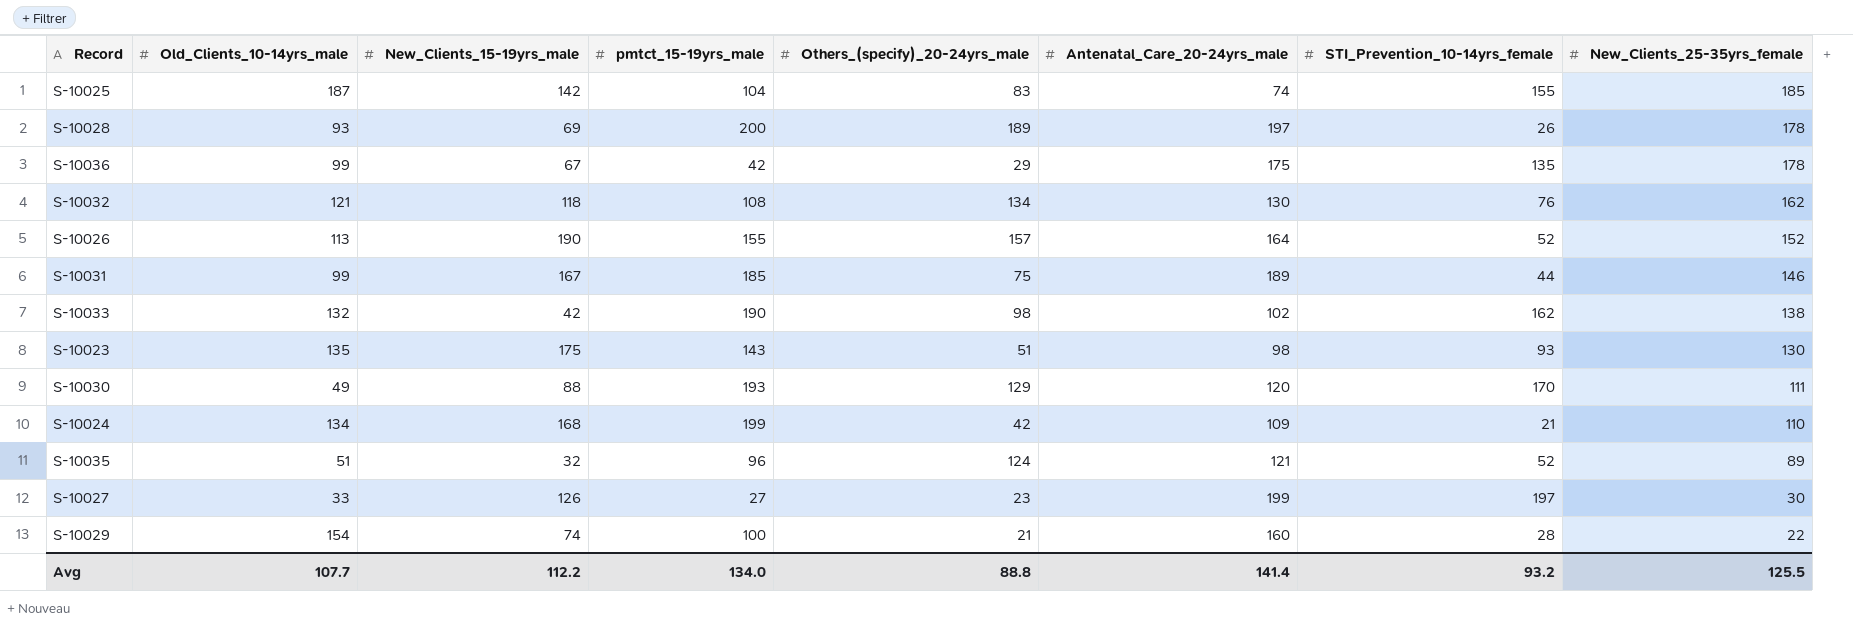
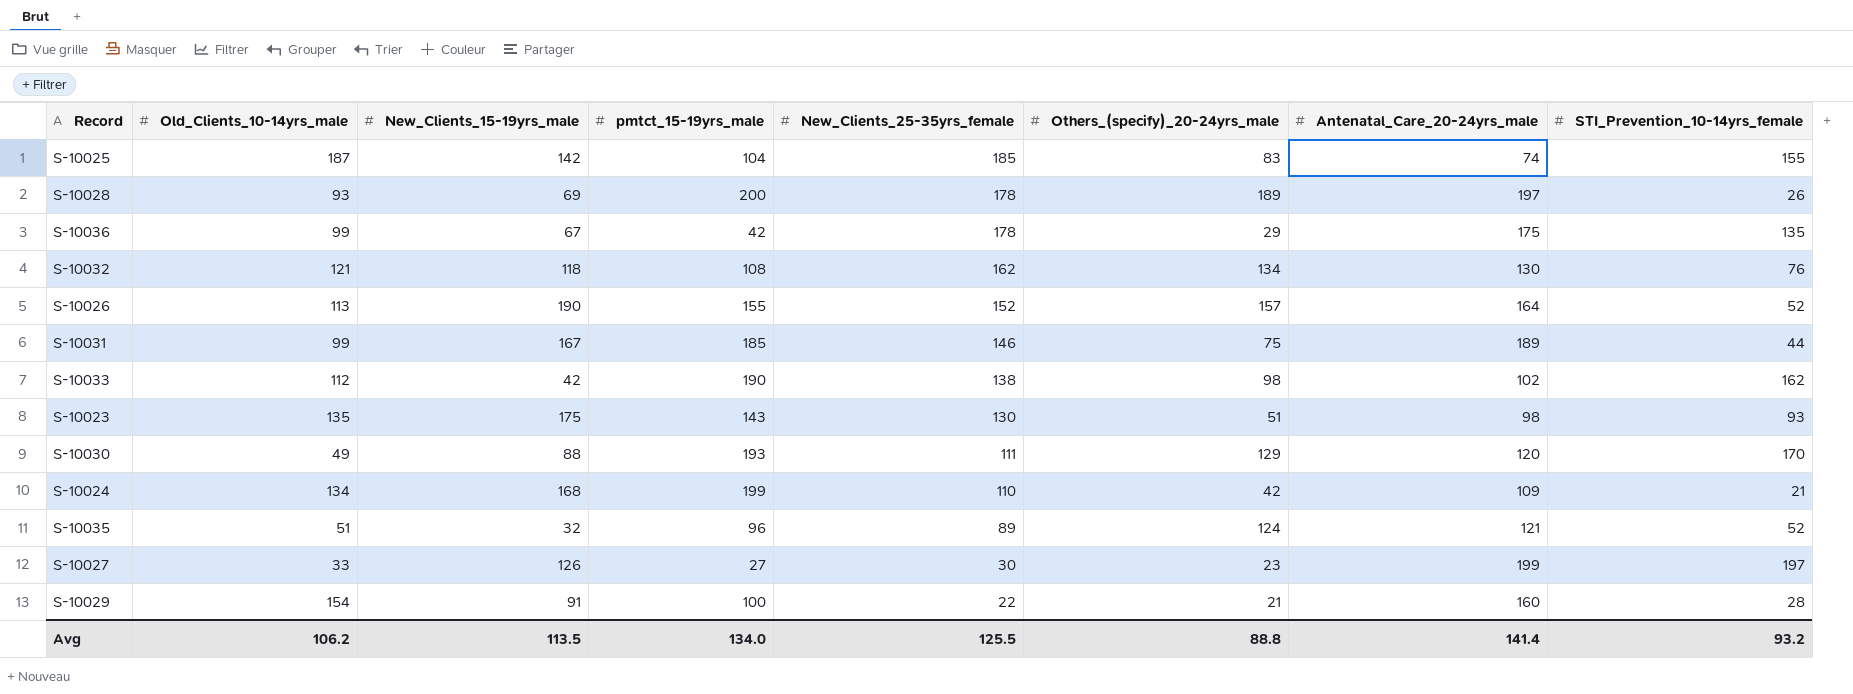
column New_Clients_25-35yrs_female | position: 8 -> 5
S-10033 | Old_Clients_10-14yrs_male: 132 -> 112
S-10029 | New_Clients_15-19yrs_male: 74 -> 91
Avg | Old_Clients_10-14yrs_male: 107.7 -> 106.2
Avg | New_Clients_15-19yrs_male: 112.2 -> 113.5

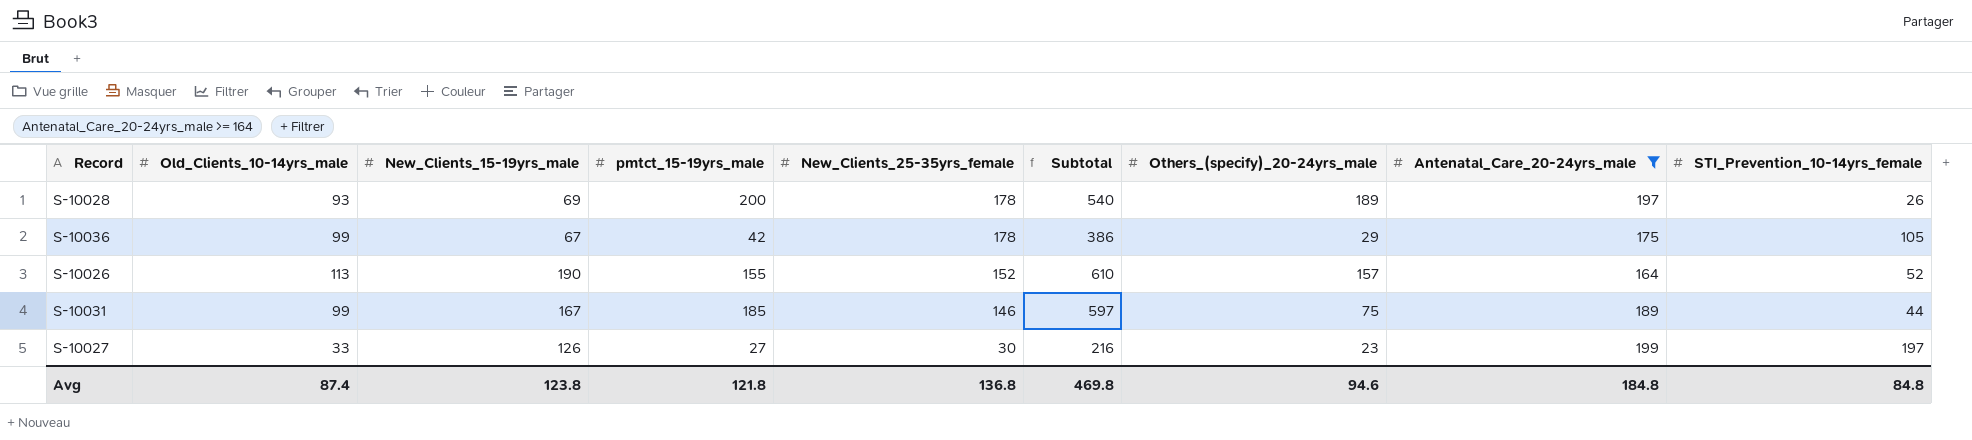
filter: none -> Antenatal_Care_20-24yrs_male >= 164
column Subtotal | formula: none -> [Old_Clients_10-14yrs_male] + [New_Clients_15-19yrs_male] + [pmtct_15-19yrs_male] + [New_Clients_25-35yrs_female]
S-10036 | STI_Prevention_10-14yrs_female: 135 -> 105
Avg | Old_Clients_10-14yrs_male: 106.2 -> 87.4
Avg | New_Clients_15-19yrs_male: 113.5 -> 123.8
Avg | pmtct_15-19yrs_male: 134.0 -> 121.8
Avg | New_Clients_25-35yrs_female: 125.5 -> 136.8
Avg | Others_(specify)_20-24yrs_male: 88.8 -> 94.6
Avg | Antenatal_Care_20-24yrs_male: 141.4 -> 184.8
Avg | STI_Prevention_10-14yrs_female: 93.2 -> 84.8

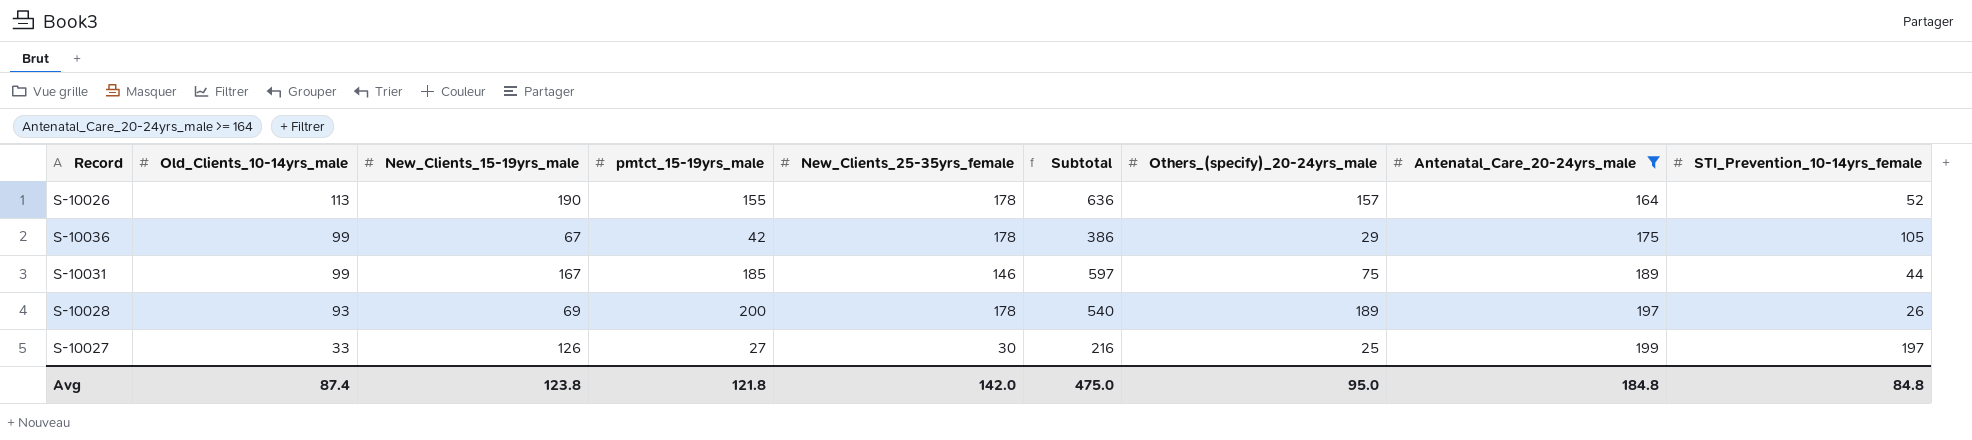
row order: New_Clients_25-35yrs_female descending -> Old_Clients_10-14yrs_male descending
S-10026 | New_Clients_25-35yrs_female: 152 -> 178
S-10026 | Subtotal: 610 -> 636
S-10027 | Others_(specify)_20-24yrs_male: 23 -> 25
Avg | New_Clients_25-35yrs_female: 136.8 -> 142.0
Avg | Subtotal: 469.8 -> 475.0
Avg | Others_(specify)_20-24yrs_male: 94.6 -> 95.0

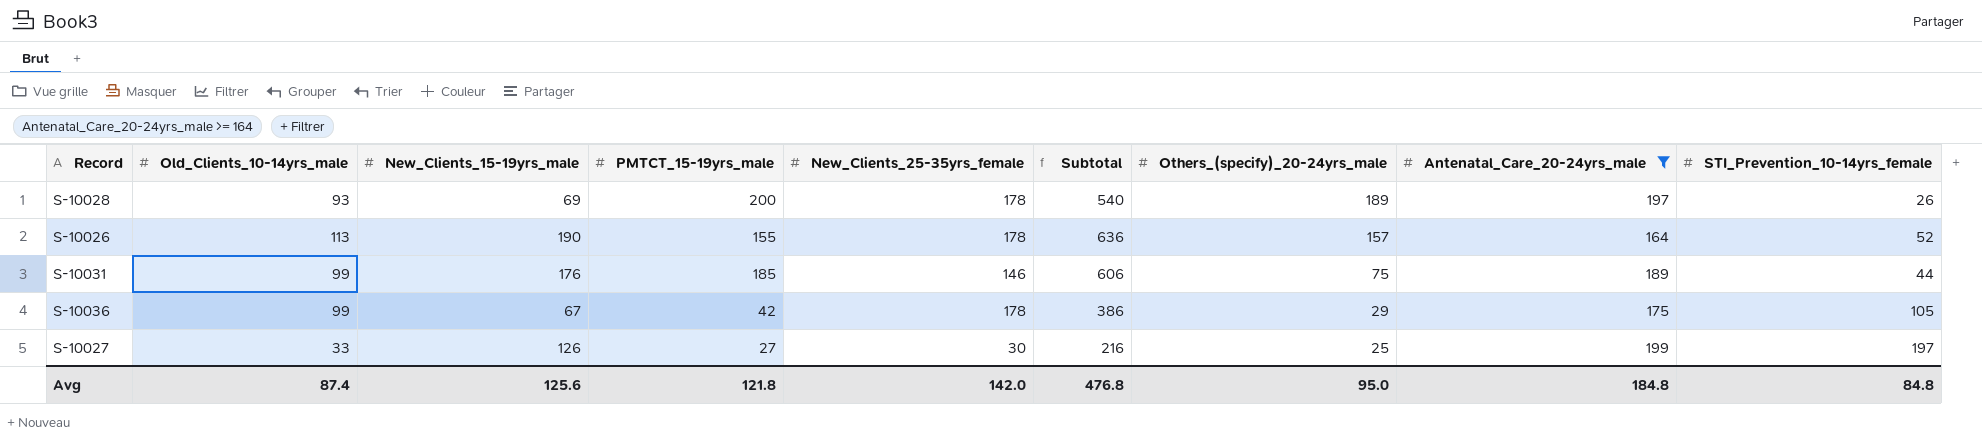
row order: Old_Clients_10-14yrs_male descending -> Others_(specify)_20-24yrs_male descending
column name: pmtct_15-19yrs_male -> PMTCT_15-19yrs_male
S-10031 | New_Clients_15-19yrs_male: 167 -> 176
S-10031 | Subtotal: 597 -> 606
Avg | New_Clients_15-19yrs_male: 123.8 -> 125.6
Avg | Subtotal: 475.0 -> 476.8

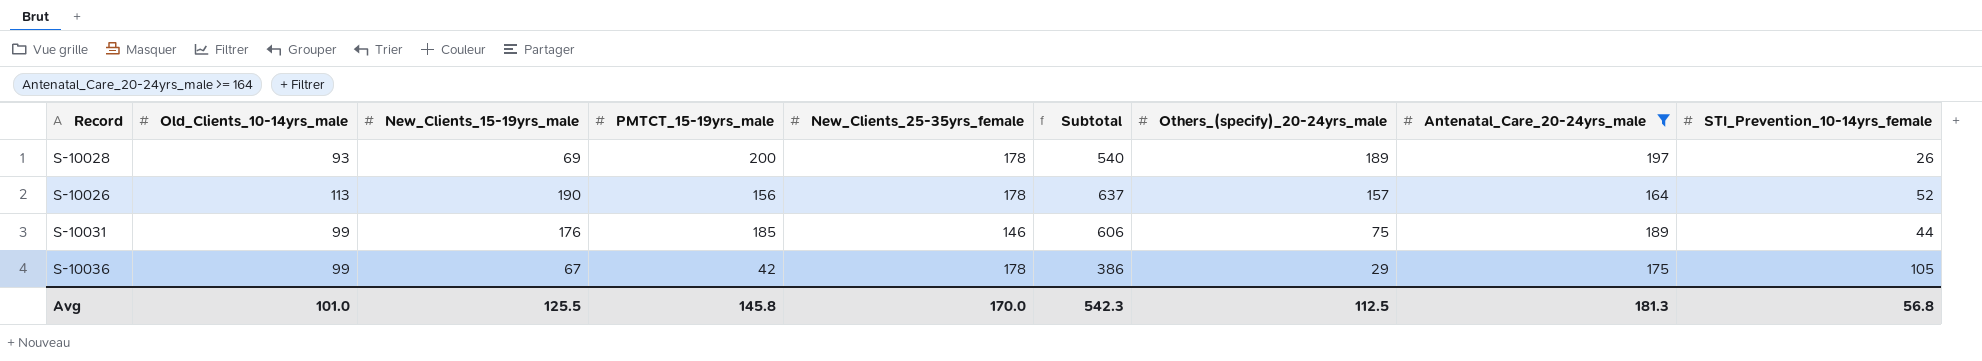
row S-10027: 33 | 126 | 27 | 30 | 216 | 25 | 199 | 197 -> none
S-10026 | PMTCT_15-19yrs_male: 155 -> 156
S-10026 | Subtotal: 636 -> 637
Avg | Old_Clients_10-14yrs_male: 87.4 -> 101.0
Avg | New_Clients_15-19yrs_male: 125.6 -> 125.5
Avg | PMTCT_15-19yrs_male: 121.8 -> 145.8
Avg | New_Clients_25-35yrs_female: 142.0 -> 170.0
Avg | Subtotal: 476.8 -> 542.3
Avg | Others_(specify)_20-24yrs_male: 95.0 -> 112.5
Avg | Antenatal_Care_20-24yrs_male: 184.8 -> 181.3
Avg | STI_Prevention_10-14yrs_female: 84.8 -> 56.8

